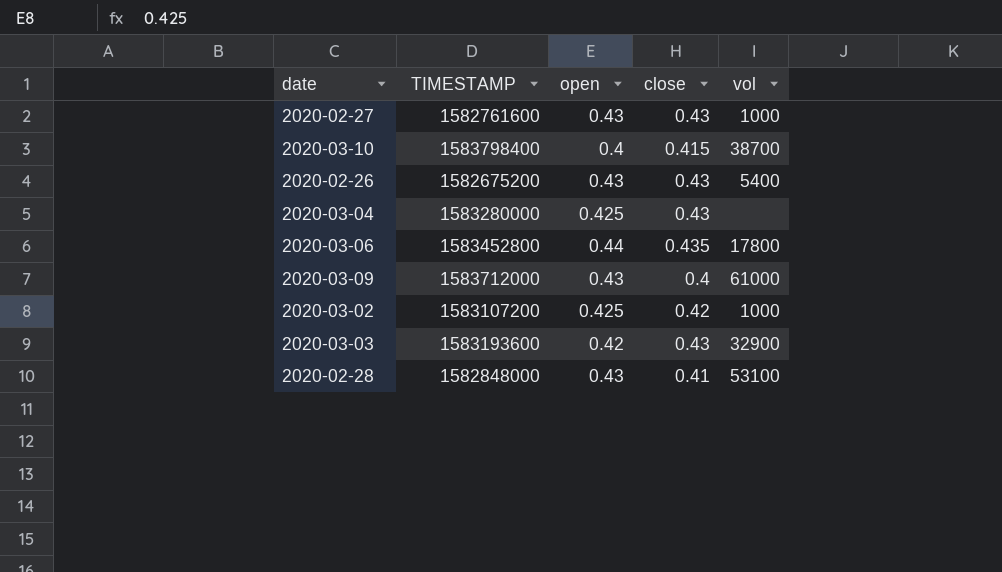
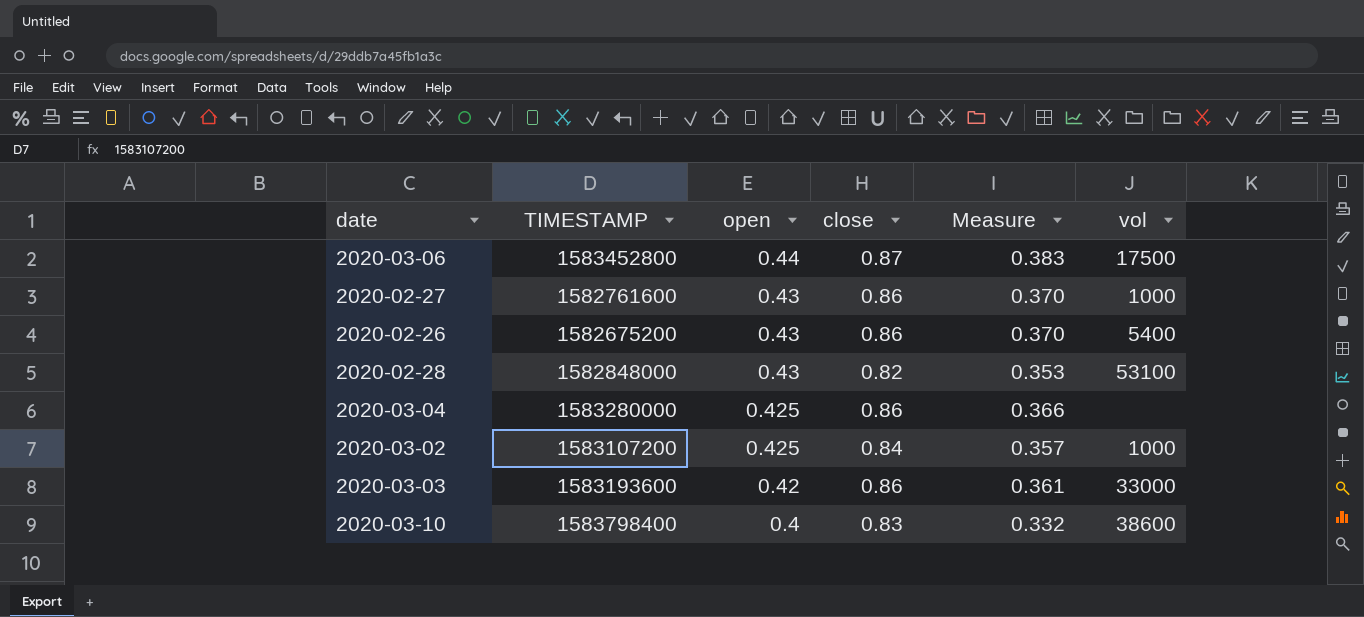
row order: none -> open descending
column Measure | formula: none -> [open] * [close]
row 2020-03-09: 1583712000 | 0.43 | 0.4 | 61000 -> none
2020-03-06 | close: 0.435 -> 0.87
2020-03-06 | vol: 17800 -> 17500
2020-02-27 | close: 0.43 -> 0.86
2020-02-26 | close: 0.43 -> 0.86
2020-02-28 | close: 0.41 -> 0.82
2020-03-04 | close: 0.43 -> 0.86
2020-03-02 | close: 0.42 -> 0.84
2020-03-03 | close: 0.43 -> 0.86
2020-03-03 | vol: 32900 -> 33000
2020-03-10 | close: 0.415 -> 0.83
2020-03-10 | vol: 38700 -> 38600

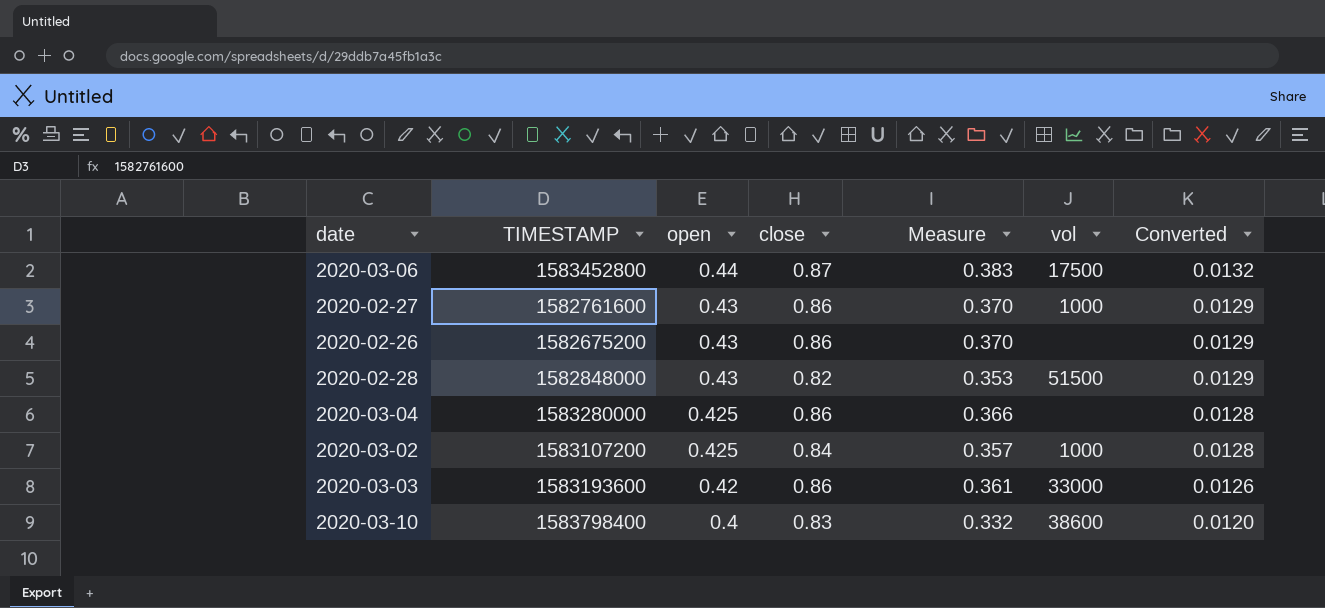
column Converted | formula: none -> [open] * 0.03
2020-02-26 | vol: 5400 -> none
2020-02-28 | vol: 53100 -> 51500

